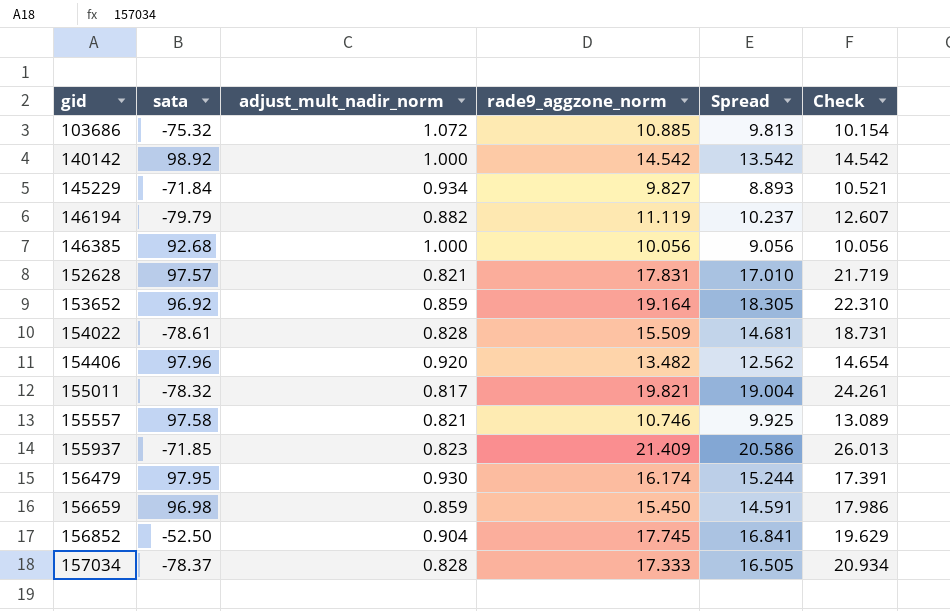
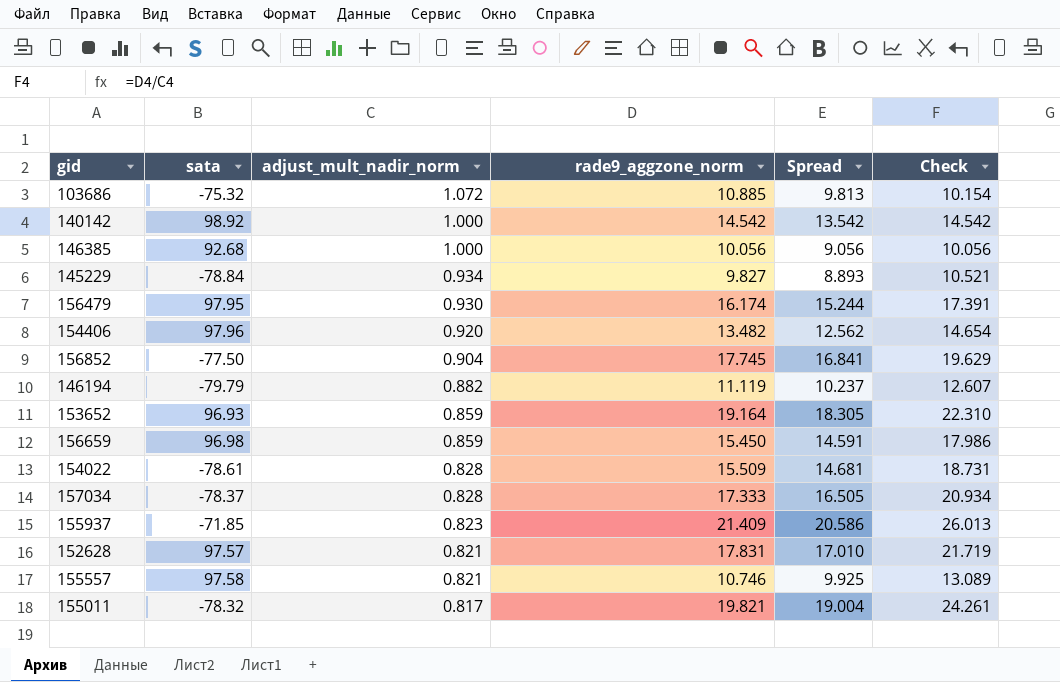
row order: gid ascending -> adjust_mult_nadir_norm descending
145229 | sata: -71.84 -> -78.84
156852 | sata: -52.50 -> -77.50
153652 | sata: 96.92 -> 96.93

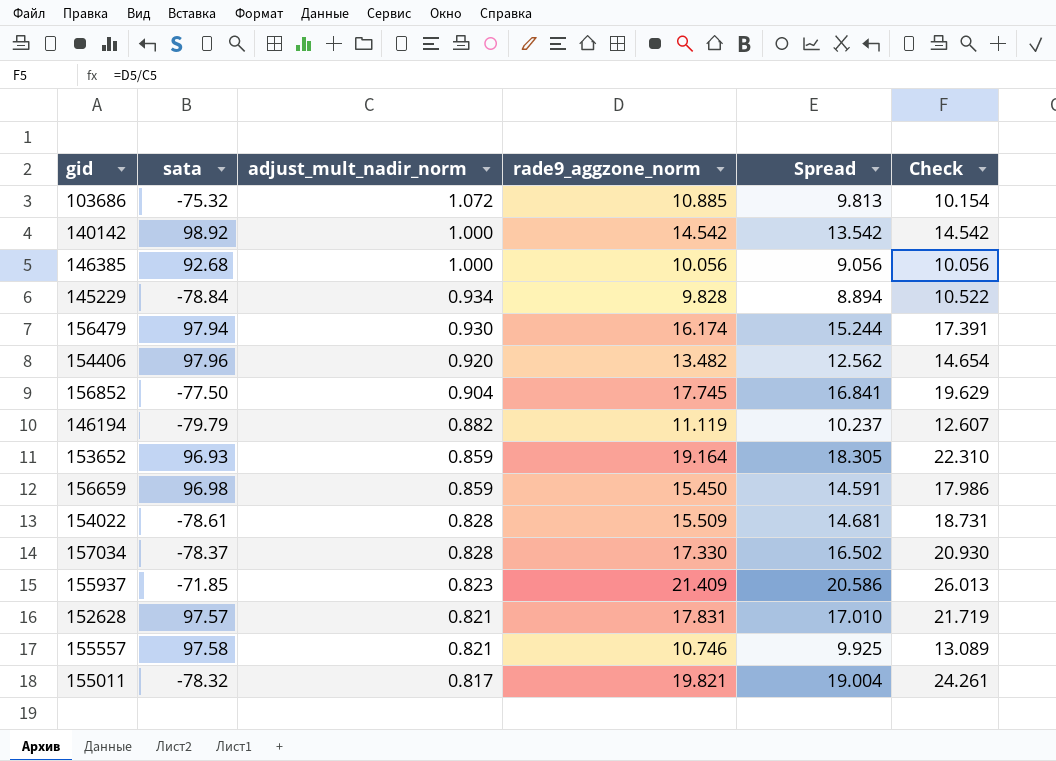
145229 | rade9_aggzone_norm: 9.827 -> 9.828
145229 | Spread: 8.893 -> 8.894
145229 | Check: 10.521 -> 10.522
156479 | sata: 97.95 -> 97.94
157034 | rade9_aggzone_norm: 17.333 -> 17.330
157034 | Spread: 16.505 -> 16.502
157034 | Check: 20.934 -> 20.930

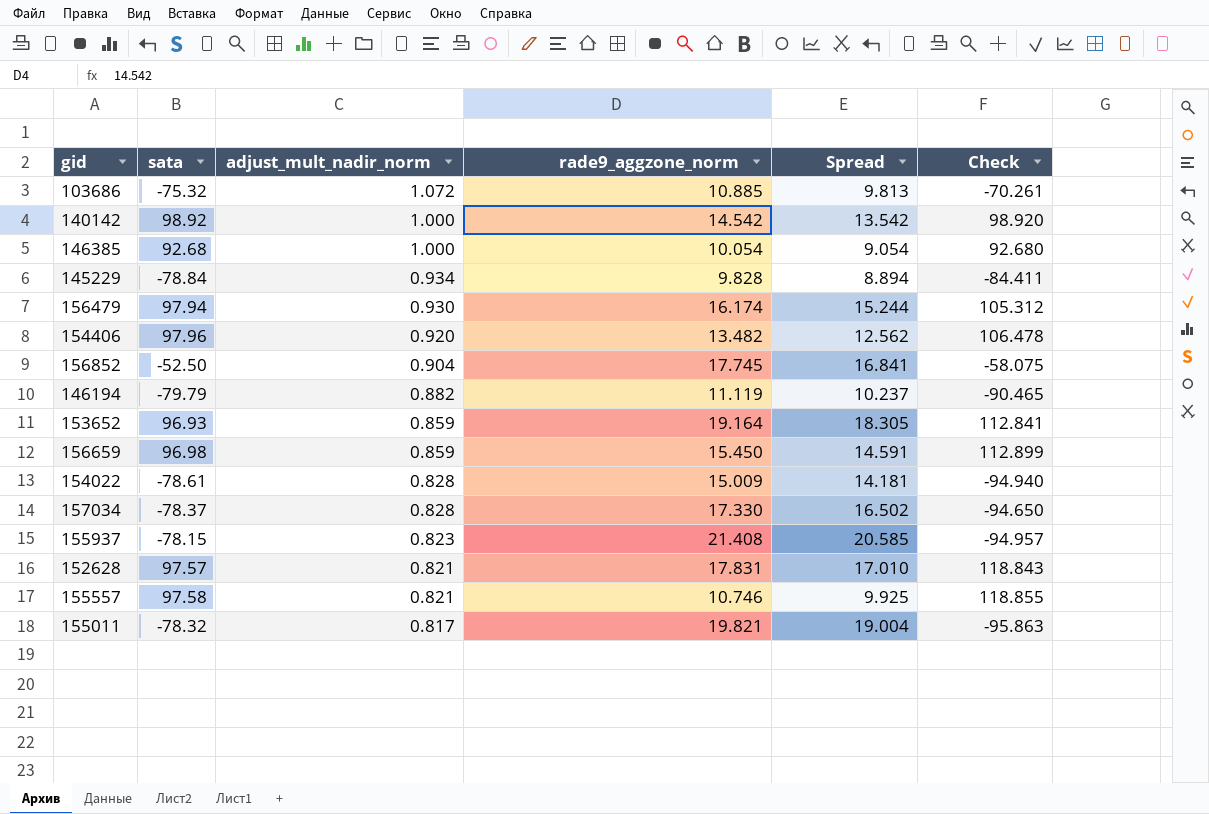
column Check | formula: [rade9_aggzone_norm] / [adjust_mult_nadir_norm] -> [sata] / [adjust_mult_nadir_norm]
146385 | rade9_aggzone_norm: 10.056 -> 10.054
146385 | Spread: 9.056 -> 9.054
156852 | sata: -77.50 -> -52.50
154022 | rade9_aggzone_norm: 15.509 -> 15.009
154022 | Spread: 14.681 -> 14.181
155937 | sata: -71.85 -> -78.15
155937 | rade9_aggzone_norm: 21.409 -> 21.408
155937 | Spread: 20.586 -> 20.585

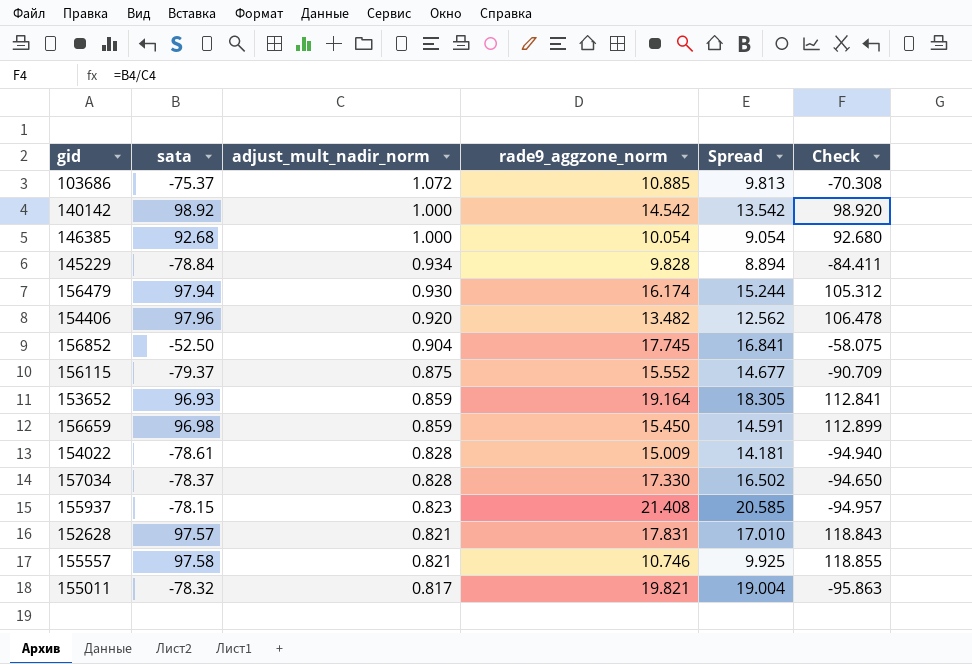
row 146194: -79.79 | 0.882 | 11.119 | 10.237 | -90.465 -> none
103686 | sata: -75.32 -> -75.37
103686 | Check: -70.261 -> -70.308
row 156115: none -> -79.37 | 0.875 | 15.552 | 14.677 | -90.709

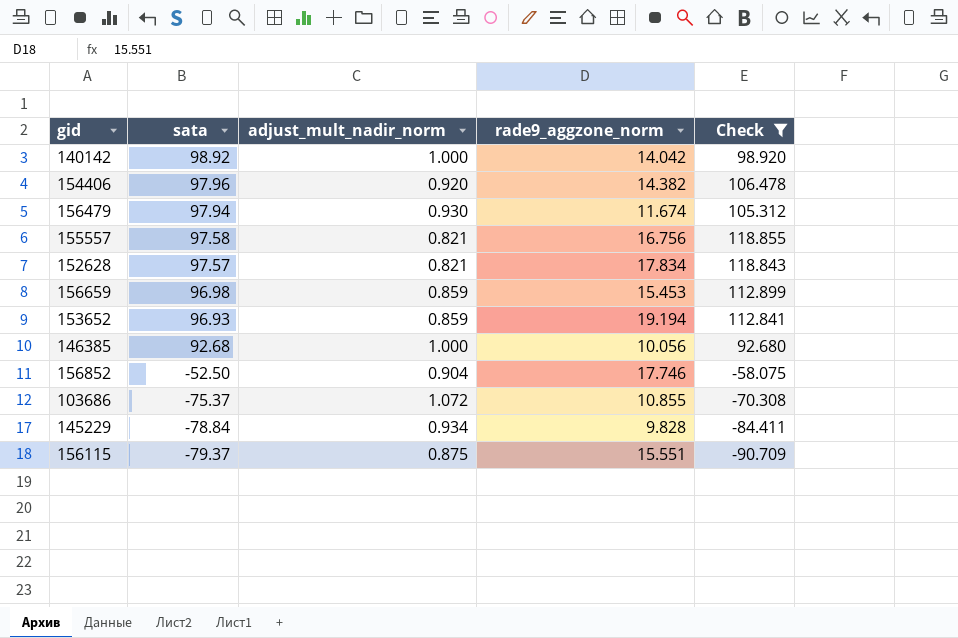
filter: none -> Check >= -90.709
row order: adjust_mult_nadir_norm descending -> sata descending
column Spread | formula: [rade9_aggzone_norm] - [adjust_mult_nadir_norm] -> none
140142 | rade9_aggzone_norm: 14.542 -> 14.042
154406 | rade9_aggzone_norm: 13.482 -> 14.382
156479 | rade9_aggzone_norm: 16.174 -> 11.674
155557 | rade9_aggzone_norm: 10.746 -> 16.756
152628 | rade9_aggzone_norm: 17.831 -> 17.834
156659 | rade9_aggzone_norm: 15.450 -> 15.453
153652 | rade9_aggzone_norm: 19.164 -> 19.194
146385 | rade9_aggzone_norm: 10.054 -> 10.056
156852 | rade9_aggzone_norm: 17.745 -> 17.746
103686 | rade9_aggzone_norm: 10.885 -> 10.855
156115 | rade9_aggzone_norm: 15.552 -> 15.551

